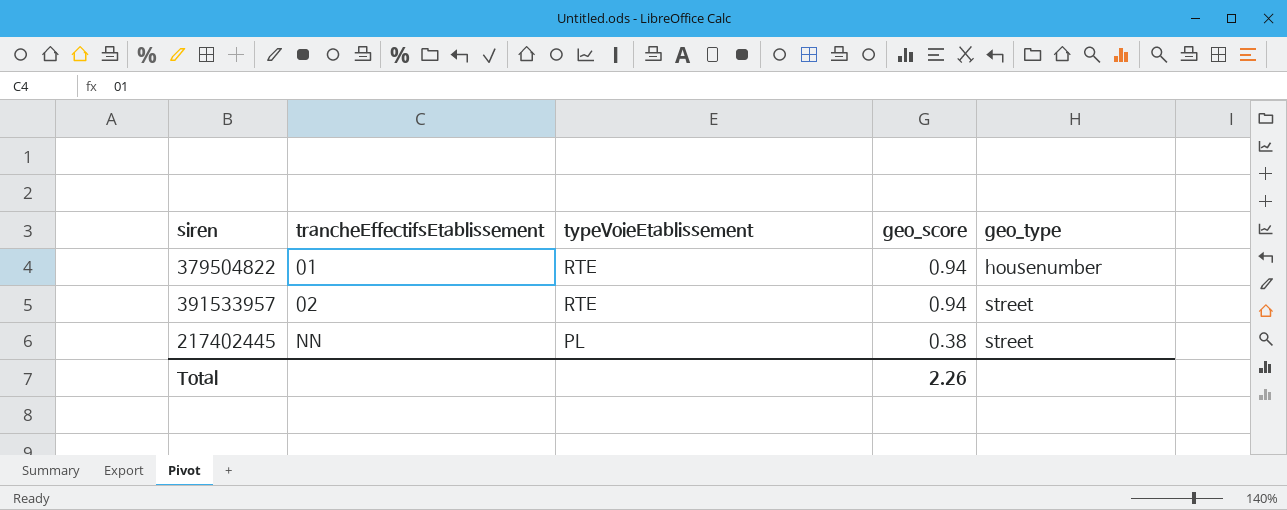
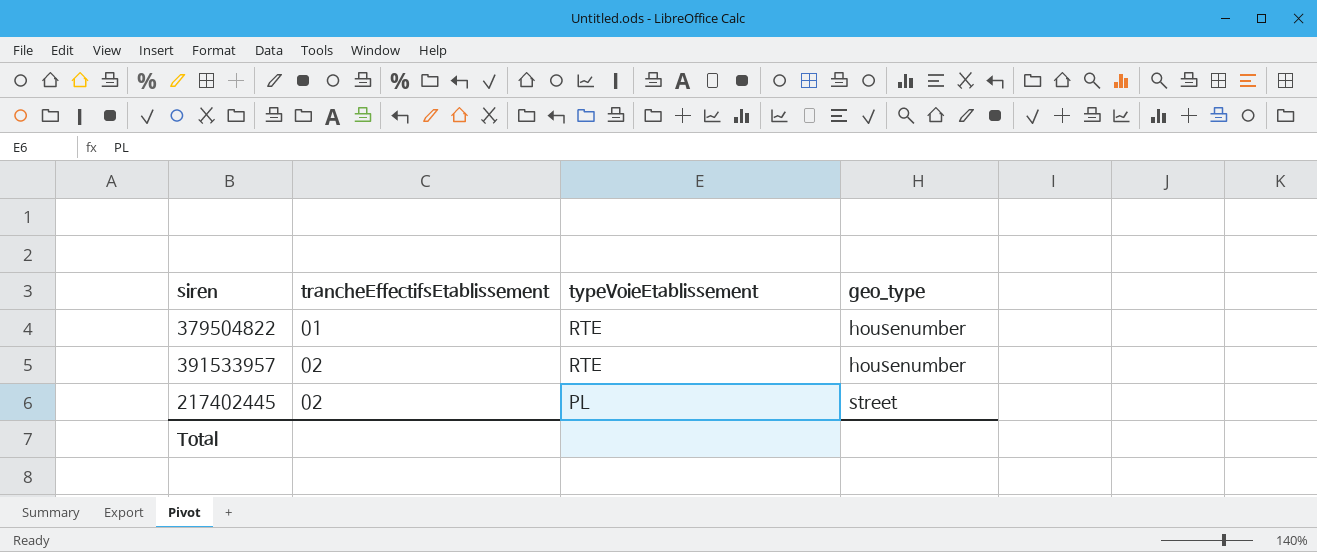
column geo_score | position: 4 -> none
391533957 | geo_type: street -> housenumber
217402445 | trancheEffectifsEtablissement: NN -> 02

